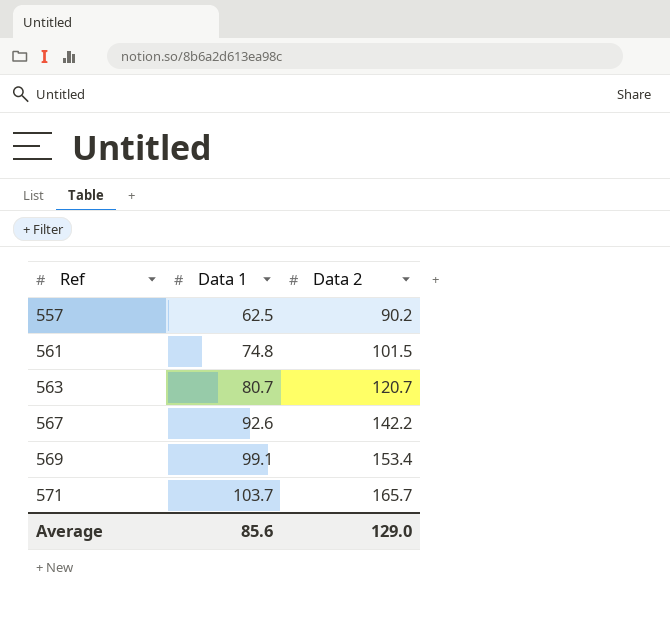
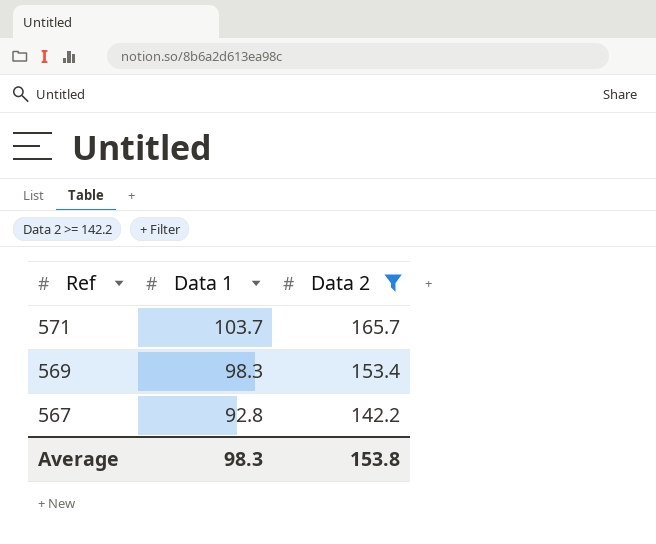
filter: none -> Data 2 >= 142.2
row order: Ref ascending -> Ref descending
569 | Data 1: 99.1 -> 98.3
567 | Data 1: 92.6 -> 92.8
Average | Data 1: 85.6 -> 98.3
Average | Data 2: 129.0 -> 153.8

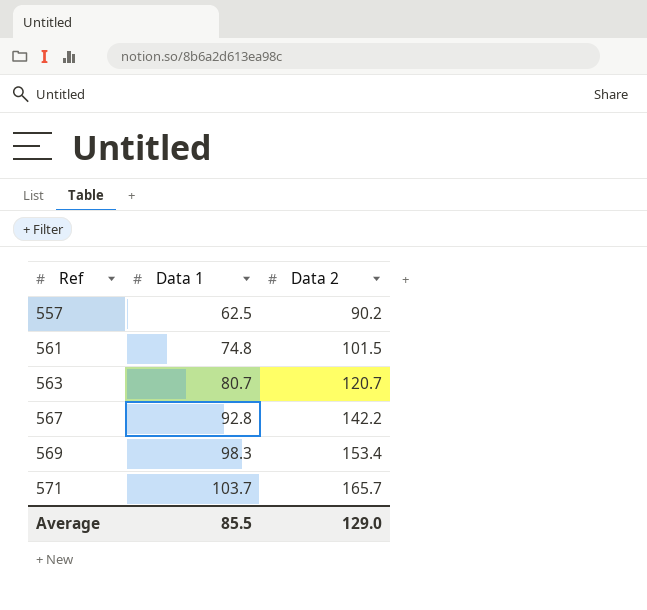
filter: Data 2 >= 142.2 -> none
row order: Ref descending -> Ref ascending
Average | Data 1: 98.3 -> 85.5
Average | Data 2: 153.8 -> 129.0

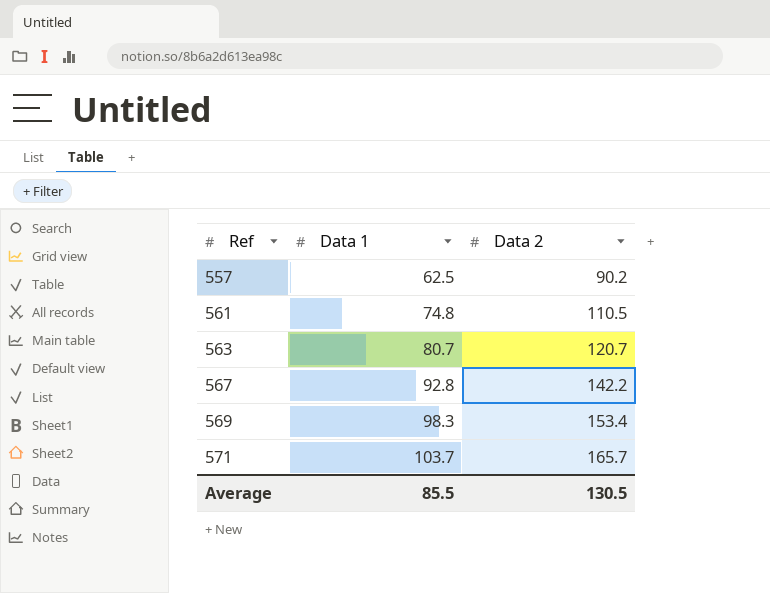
561 | Data 2: 101.5 -> 110.5
Average | Data 2: 129.0 -> 130.5

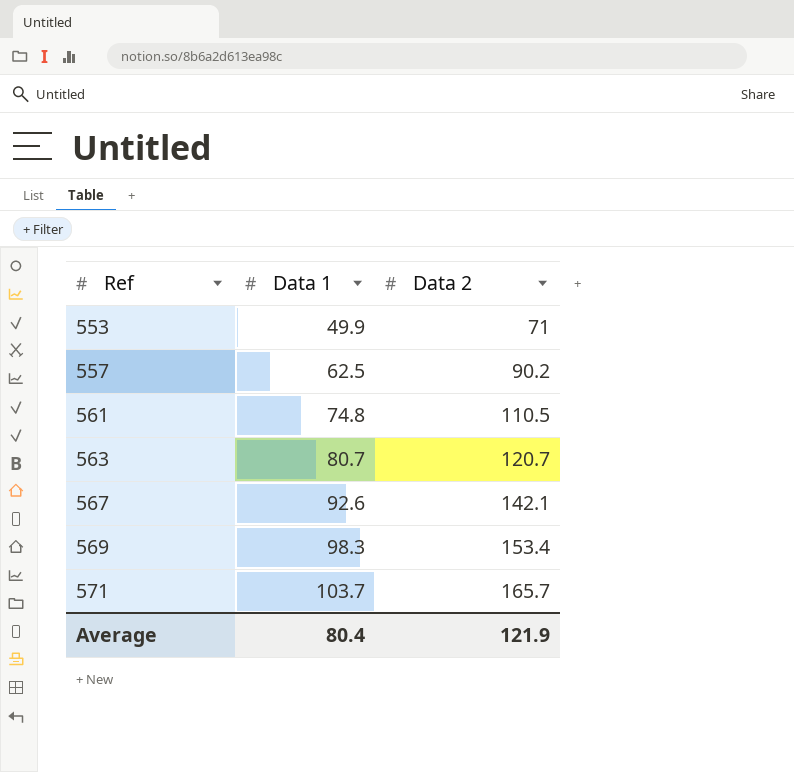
row 553: none -> 49.9 | 71
567 | Data 1: 92.8 -> 92.6
567 | Data 2: 142.2 -> 142.1
Average | Data 1: 85.5 -> 80.4
Average | Data 2: 130.5 -> 121.9

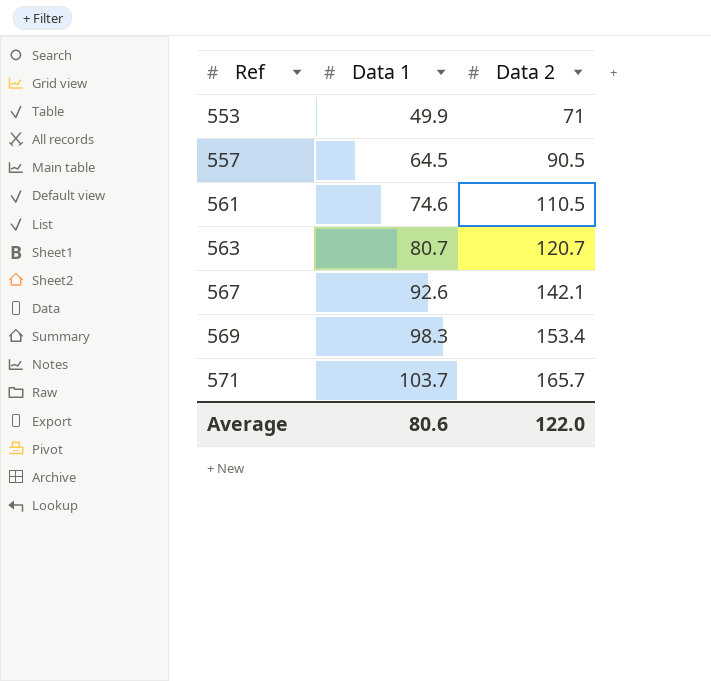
557 | Data 1: 62.5 -> 64.5
557 | Data 2: 90.2 -> 90.5
561 | Data 1: 74.8 -> 74.6
Average | Data 1: 80.4 -> 80.6
Average | Data 2: 121.9 -> 122.0

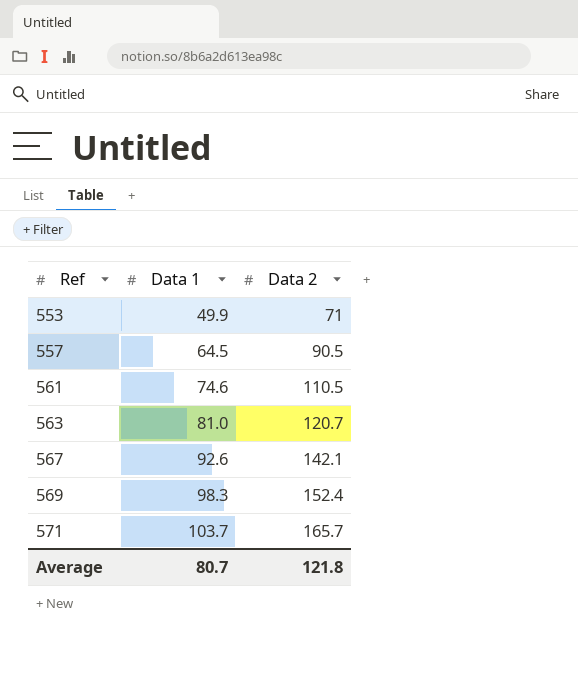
563 | Data 1: 80.7 -> 81.0
569 | Data 2: 153.4 -> 152.4
Average | Data 1: 80.6 -> 80.7
Average | Data 2: 122.0 -> 121.8

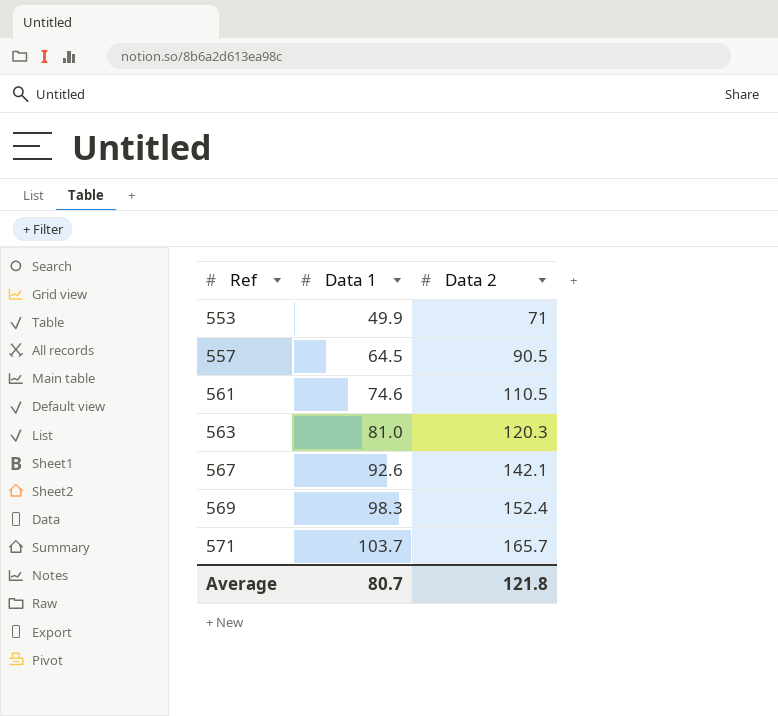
563 | Data 2: 120.7 -> 120.3

